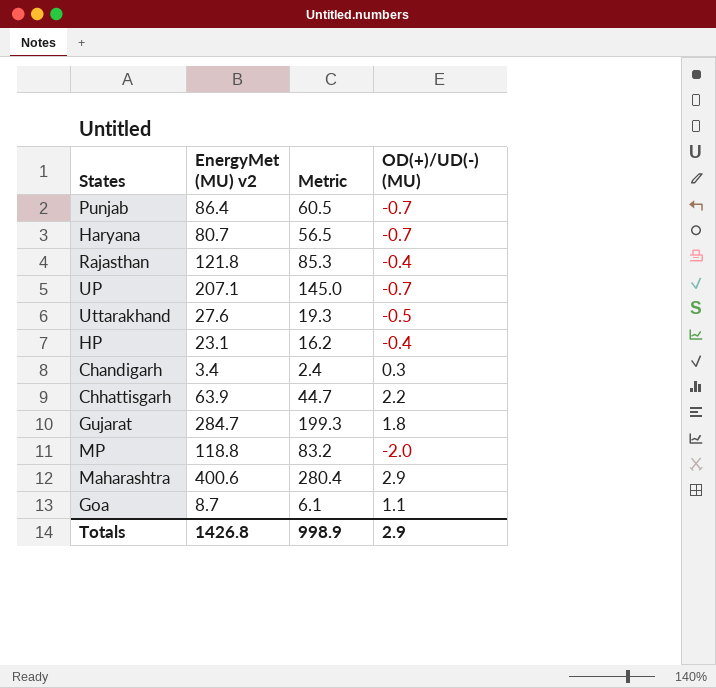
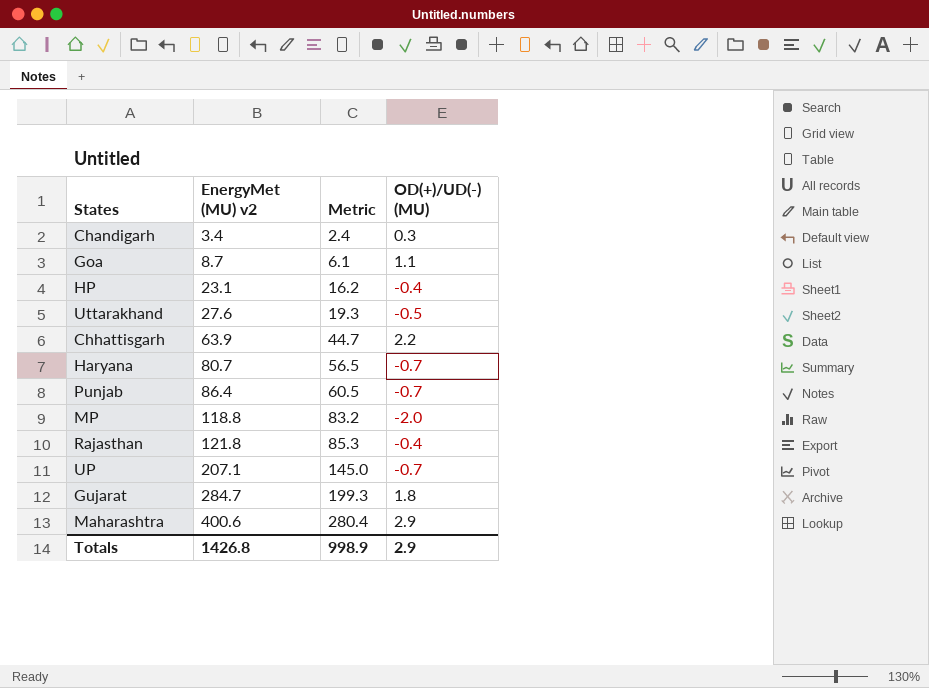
row order: none -> EnergyMet (MU) v2 ascending

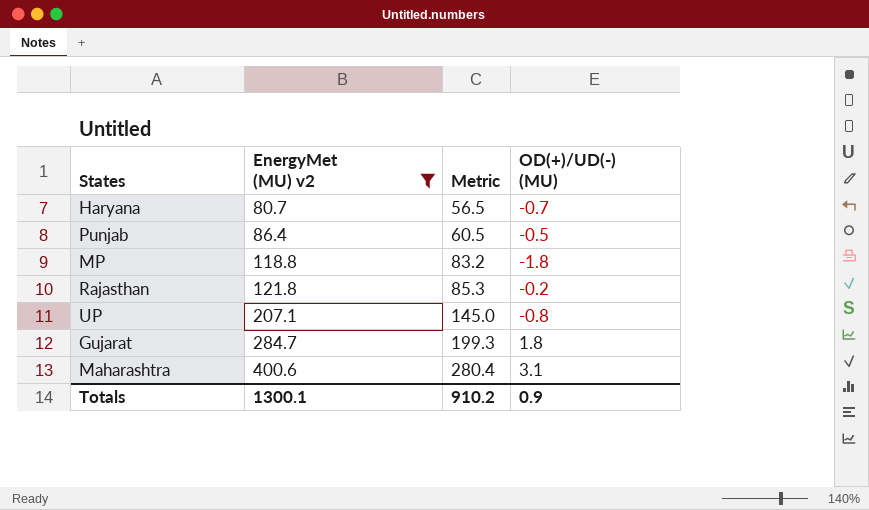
filter: none -> EnergyMet (MU) v2 >= 80.7
Punjab | OD(+)/UD(-) (MU): -0.7 -> -0.5
MP | OD(+)/UD(-) (MU): -2.0 -> -1.8
Rajasthan | OD(+)/UD(-) (MU): -0.4 -> -0.2
UP | OD(+)/UD(-) (MU): -0.7 -> -0.8
Maharashtra | OD(+)/UD(-) (MU): 2.9 -> 3.1
Totals | EnergyMet (MU) v2: 1426.8 -> 1300.1
Totals | Metric: 998.9 -> 910.2
Totals | OD(+)/UD(-) (MU): 2.9 -> 0.9

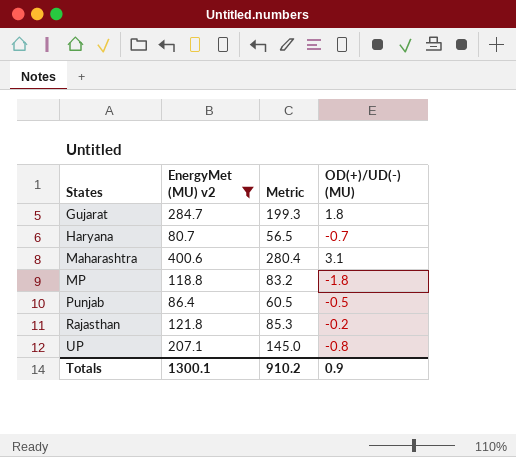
row order: EnergyMet (MU) v2 ascending -> States ascending

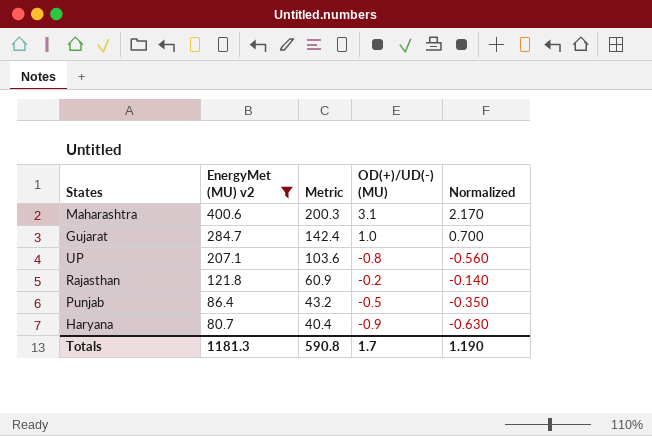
row order: States ascending -> EnergyMet (MU) v2 descending
column Metric | formula: [EnergyMet (MU) v2] * 0.7 -> [EnergyMet (MU) v2] * 0.5
column Normalized | formula: none -> [OD(+)/UD(-) (MU)] * 0.7
row MP: 118.8 | 83.2 | -1.8 -> none
Gujarat | OD(+)/UD(-) (MU): 1.8 -> 1.0
Haryana | OD(+)/UD(-) (MU): -0.7 -> -0.9
Totals | EnergyMet (MU) v2: 1300.1 -> 1181.3
Totals | Metric: 910.2 -> 590.8
Totals | OD(+)/UD(-) (MU): 0.9 -> 1.7

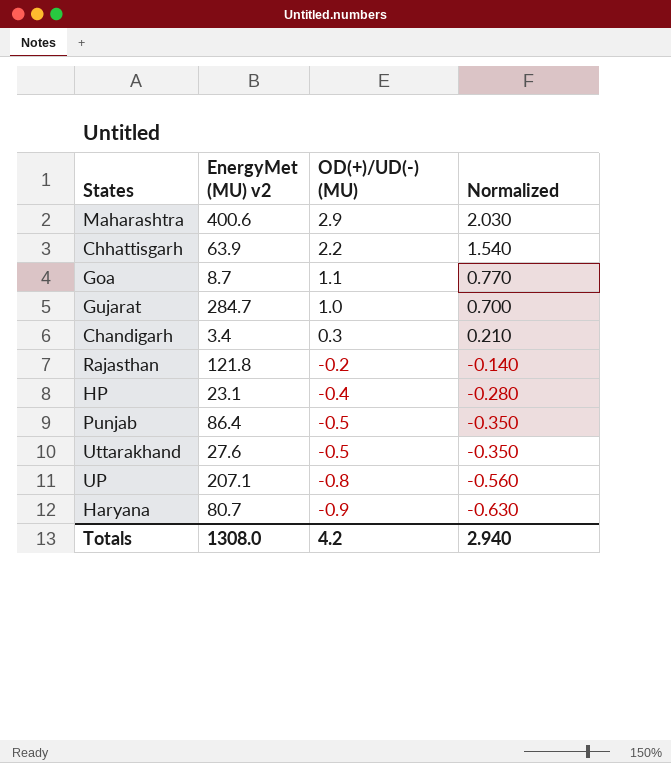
filter: EnergyMet (MU) v2 >= 80.7 -> none
row order: EnergyMet (MU) v2 descending -> OD(+)/UD(-) (MU) descending
column Metric | formula: [EnergyMet (MU) v2] * 0.5 -> none
Maharashtra | OD(+)/UD(-) (MU): 3.1 -> 2.9
Maharashtra | Normalized: 2.170 -> 2.030
Totals | EnergyMet (MU) v2: 1181.3 -> 1308.0
Totals | OD(+)/UD(-) (MU): 1.7 -> 4.2
Totals | Normalized: 1.190 -> 2.940

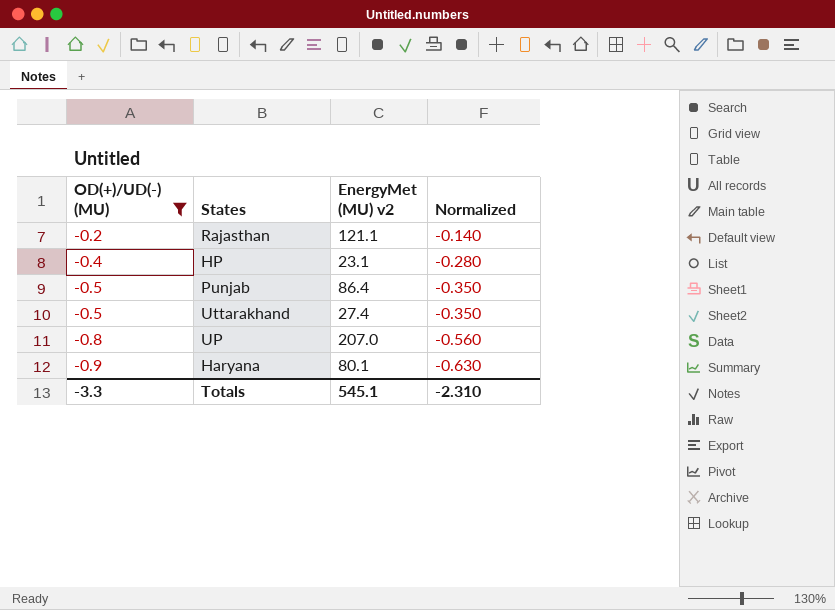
filter: none -> OD(+)/UD(-) (MU) <= -0.2
column OD(+)/UD(-) (MU) | position: 3 -> 1
Rajasthan | EnergyMet (MU) v2: 121.8 -> 121.1
Uttarakhand | EnergyMet (MU) v2: 27.6 -> 27.4
UP | EnergyMet (MU) v2: 207.1 -> 207.0
Haryana | EnergyMet (MU) v2: 80.7 -> 80.1
Totals | OD(+)/UD(-) (MU): 4.2 -> -3.3
Totals | EnergyMet (MU) v2: 1308.0 -> 545.1
Totals | Normalized: 2.940 -> -2.310

